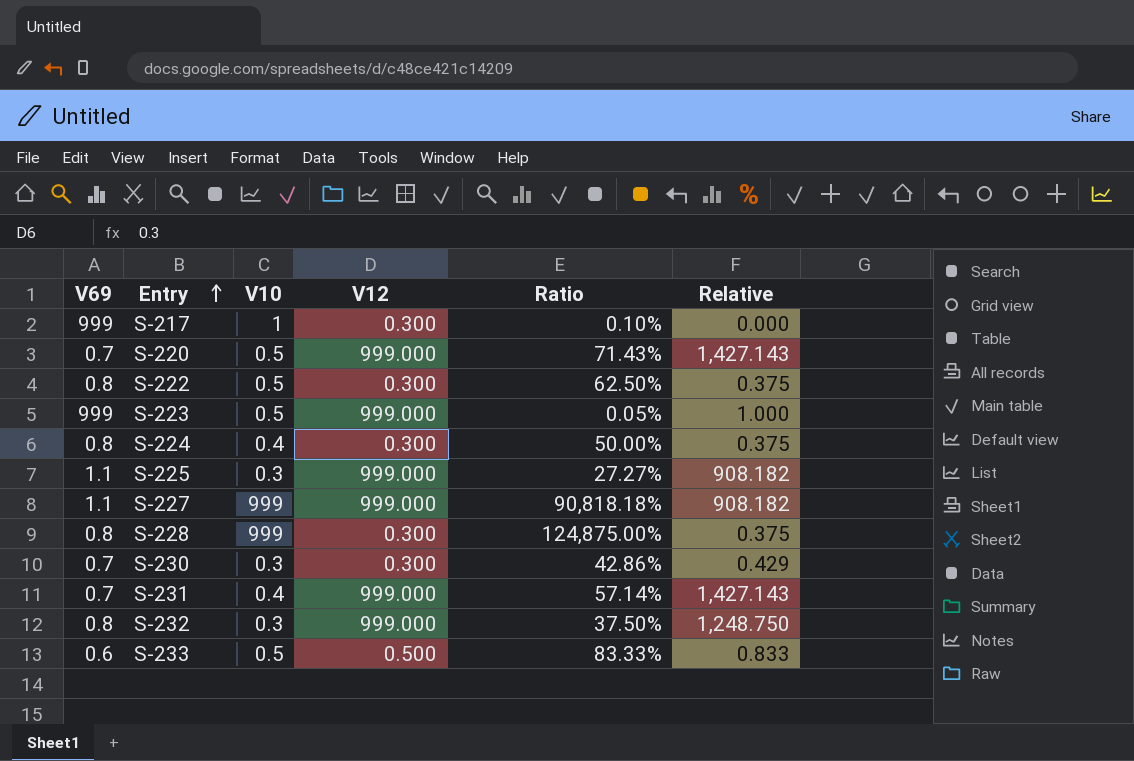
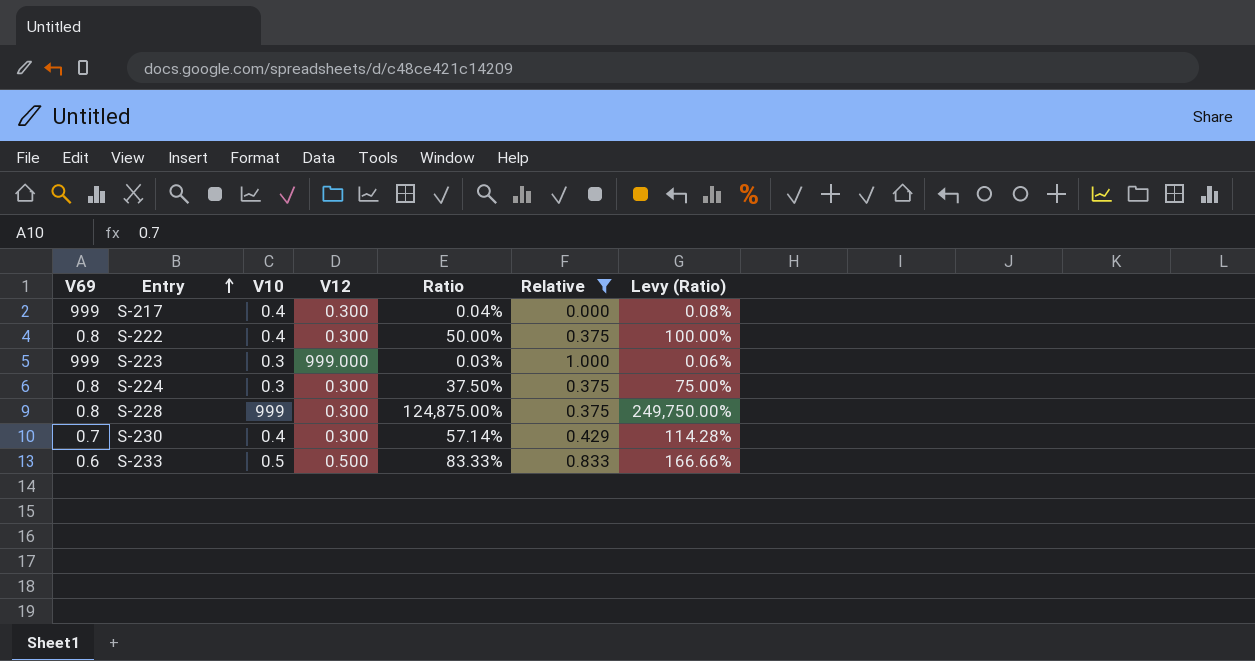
filter: none -> Relative <= 1.000
column Levy (Ratio) | formula: none -> [Ratio] * 2
S-217 | V10: 1 -> 0.4
S-217 | Ratio: 0.10% -> 0.04%
S-222 | V10: 0.5 -> 0.4
S-222 | Ratio: 62.50% -> 50.00%
S-223 | V10: 0.5 -> 0.3
S-223 | Ratio: 0.05% -> 0.03%
S-224 | V10: 0.4 -> 0.3
S-224 | Ratio: 50.00% -> 37.50%
S-230 | V10: 0.3 -> 0.4
S-230 | Ratio: 42.86% -> 57.14%

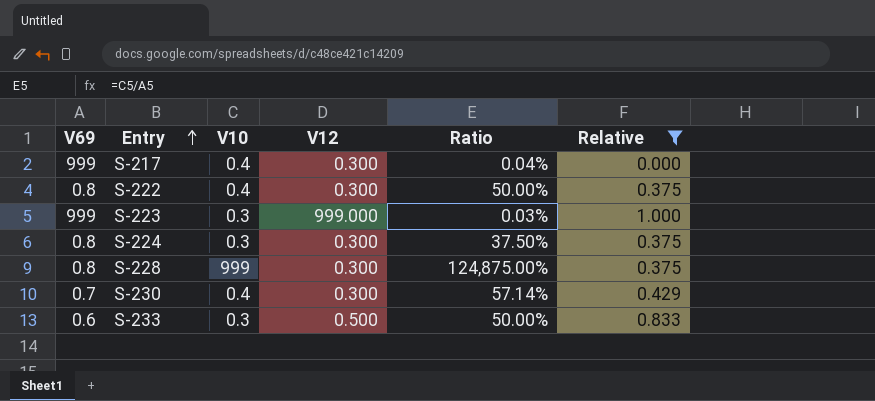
column Levy (Ratio) | formula: [Ratio] * 2 -> none
S-233 | V10: 0.5 -> 0.3
S-233 | Ratio: 83.33% -> 50.00%

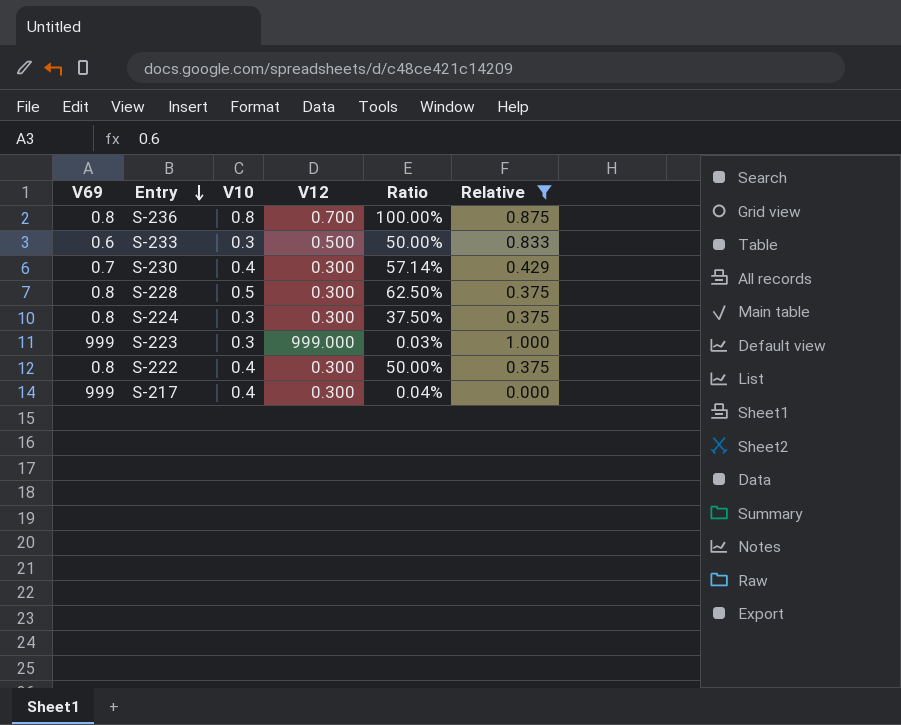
row order: Entry ascending -> Entry descending
row S-236: none -> 0.8 | 0.8 | 0.700 | 100.00% | 0.875
S-228 | V10: 999 -> 0.5
S-228 | Ratio: 124,875.00% -> 62.50%

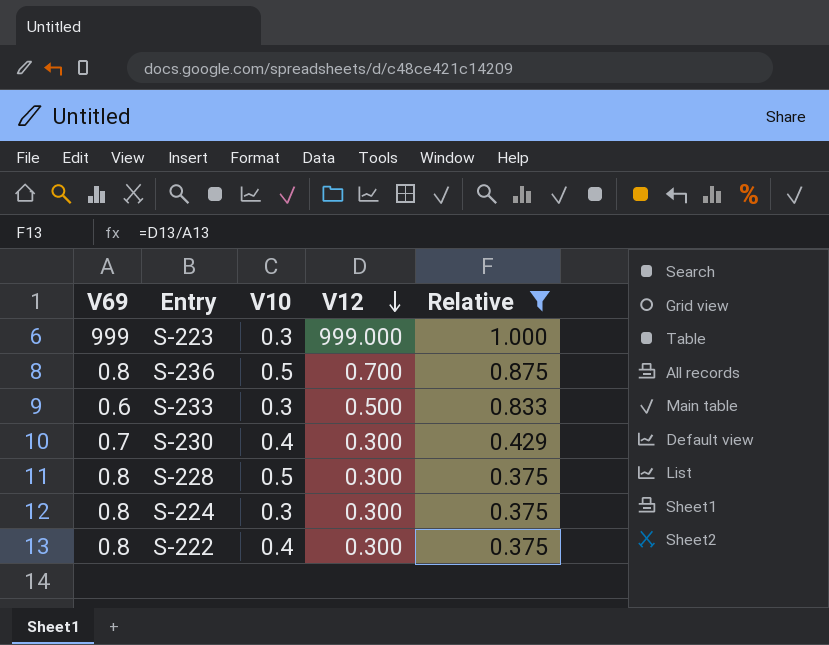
row order: Entry descending -> V12 descending
column Ratio | formula: [V10] / [V69] -> none
row S-217: 999 | 0.4 | 0.300 | 0.04% | 0.000 -> none
S-236 | V10: 0.8 -> 0.5

